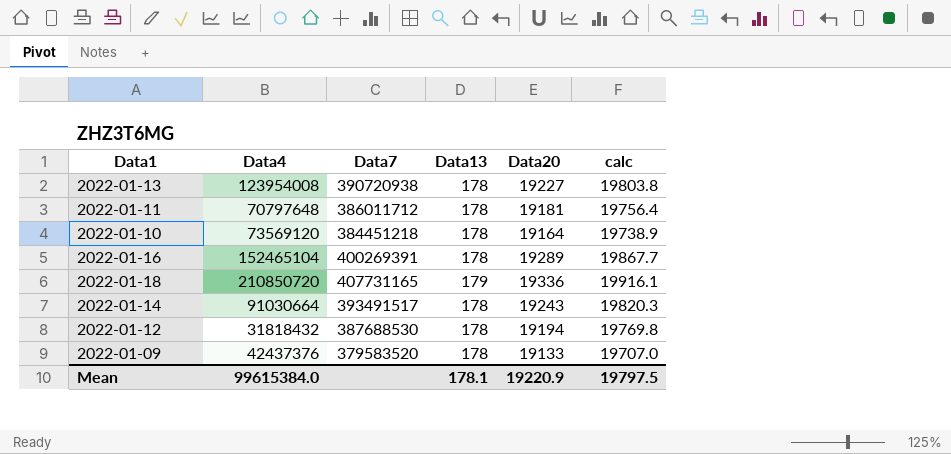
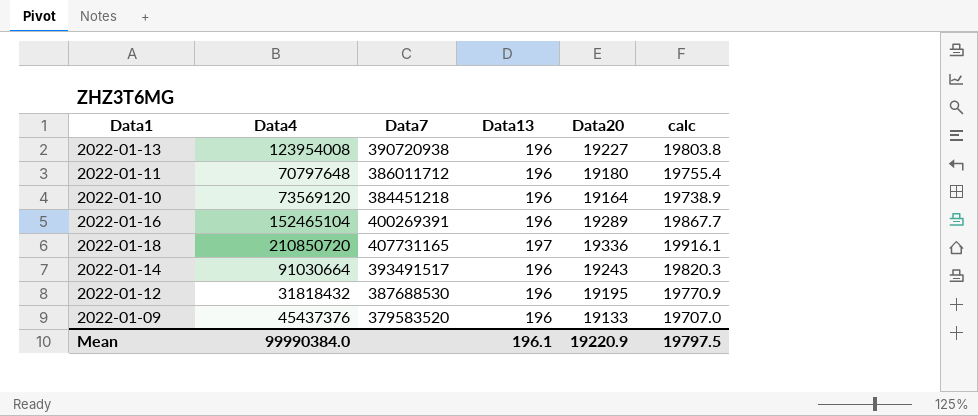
2022-01-13 | Data13: 178 -> 196
2022-01-11 | Data13: 178 -> 196
2022-01-11 | Data20: 19181 -> 19180
2022-01-11 | calc: 19756.4 -> 19755.4
2022-01-10 | Data13: 178 -> 196
2022-01-16 | Data13: 178 -> 196
2022-01-18 | Data13: 179 -> 197
2022-01-14 | Data13: 178 -> 196
2022-01-12 | Data13: 178 -> 196
2022-01-12 | Data20: 19194 -> 19195
2022-01-12 | calc: 19769.8 -> 19770.9
2022-01-09 | Data4: 42437376 -> 45437376
2022-01-09 | Data13: 178 -> 196
Mean | Data4: 99615384.0 -> 99990384.0
Mean | Data13: 178.1 -> 196.1

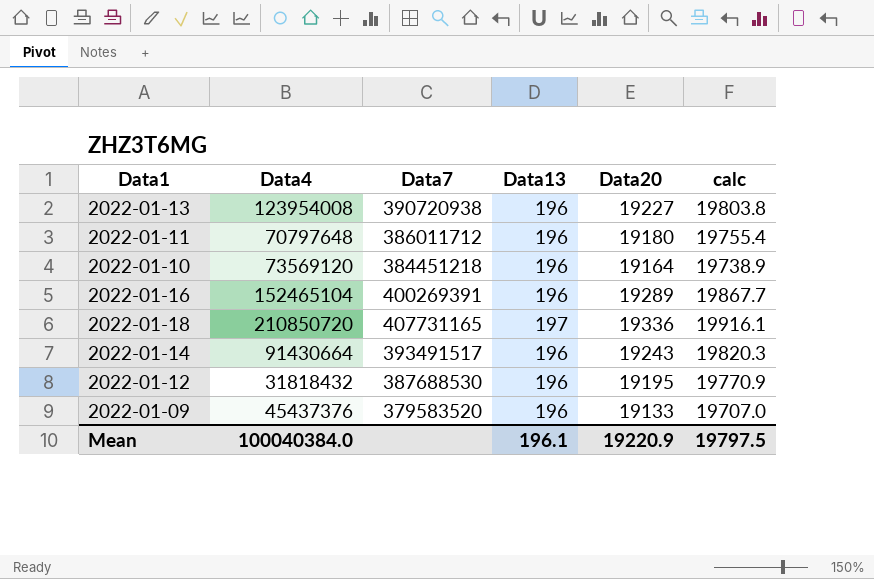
2022-01-14 | Data4: 91030664 -> 91430664
Mean | Data4: 99990384.0 -> 100040384.0

